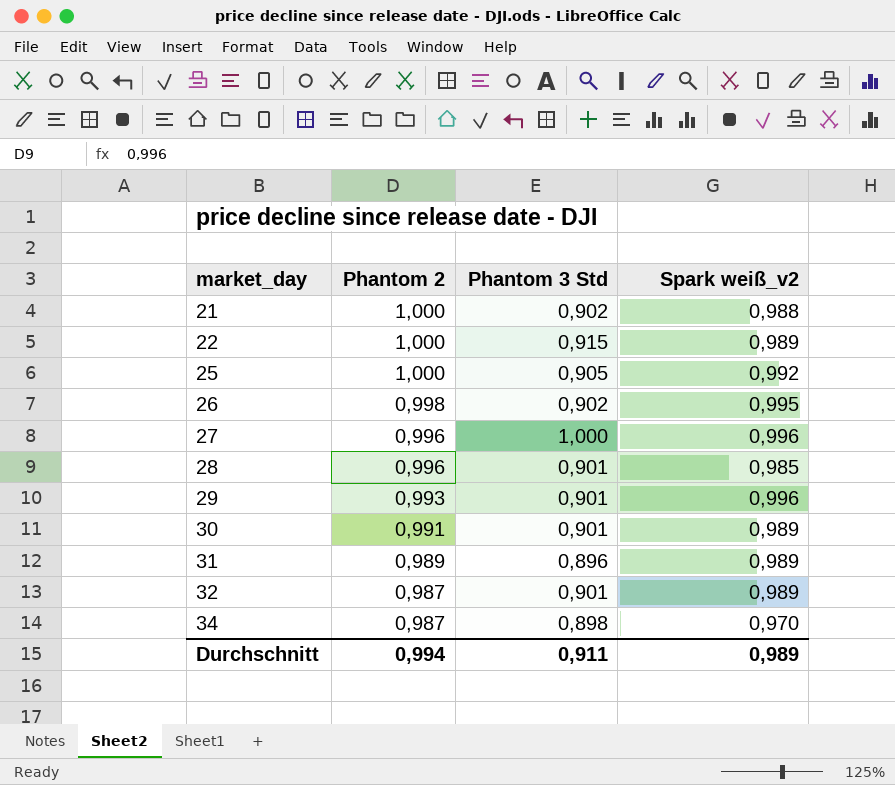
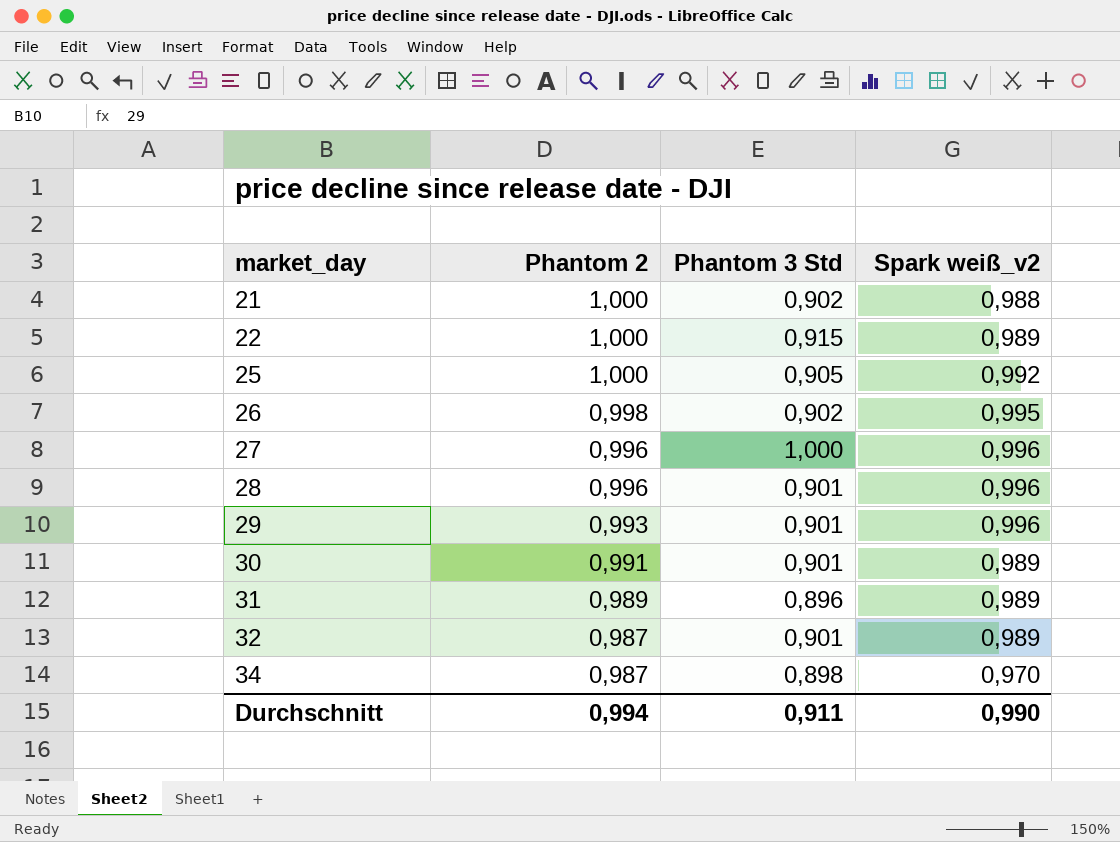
28 | Spark weiß_v2: 0,985 -> 0,996
Durchschnitt | Spark weiß_v2: 0,989 -> 0,990

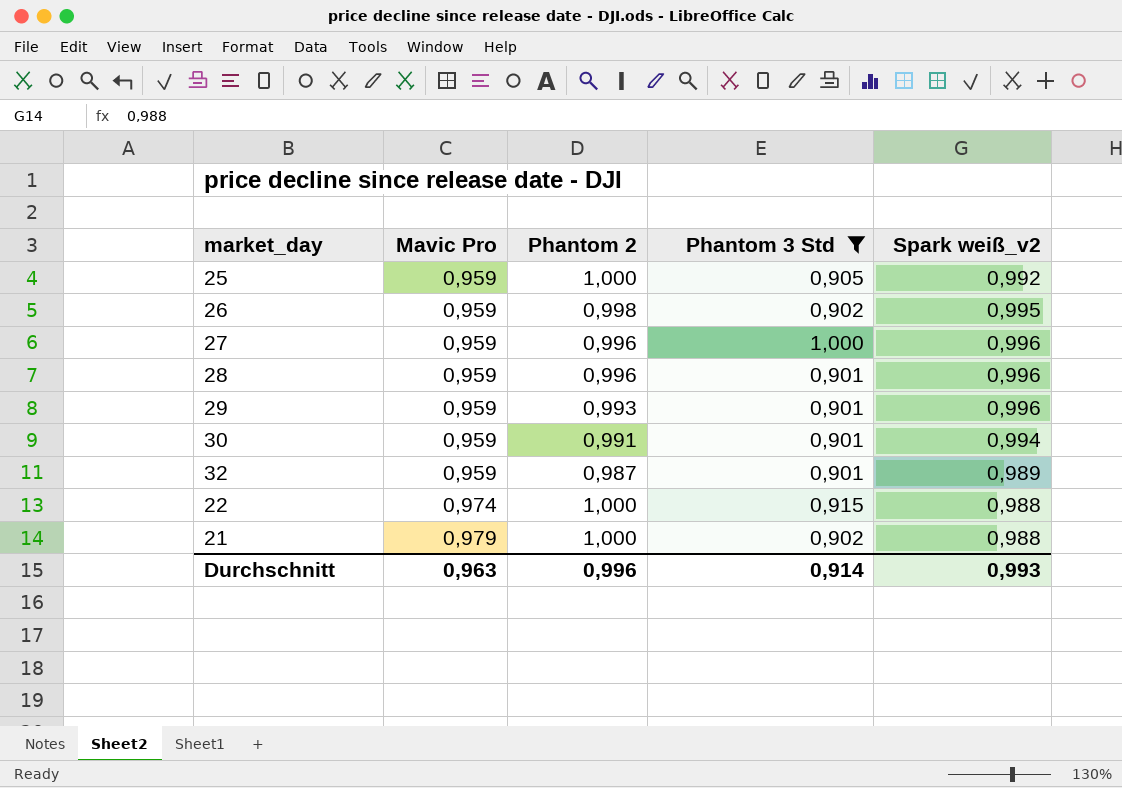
filter: none -> Phantom 3 Std >= 0,901
row order: market_day ascending -> Mavic Pro ascending
column Mavic Pro | position: none -> 2
30 | Spark weiß_v2: 0,989 -> 0,994
22 | Spark weiß_v2: 0,989 -> 0,988
Durchschnitt | Phantom 2: 0,994 -> 0,996
Durchschnitt | Phantom 3 Std: 0,911 -> 0,914
Durchschnitt | Spark weiß_v2: 0,990 -> 0,993

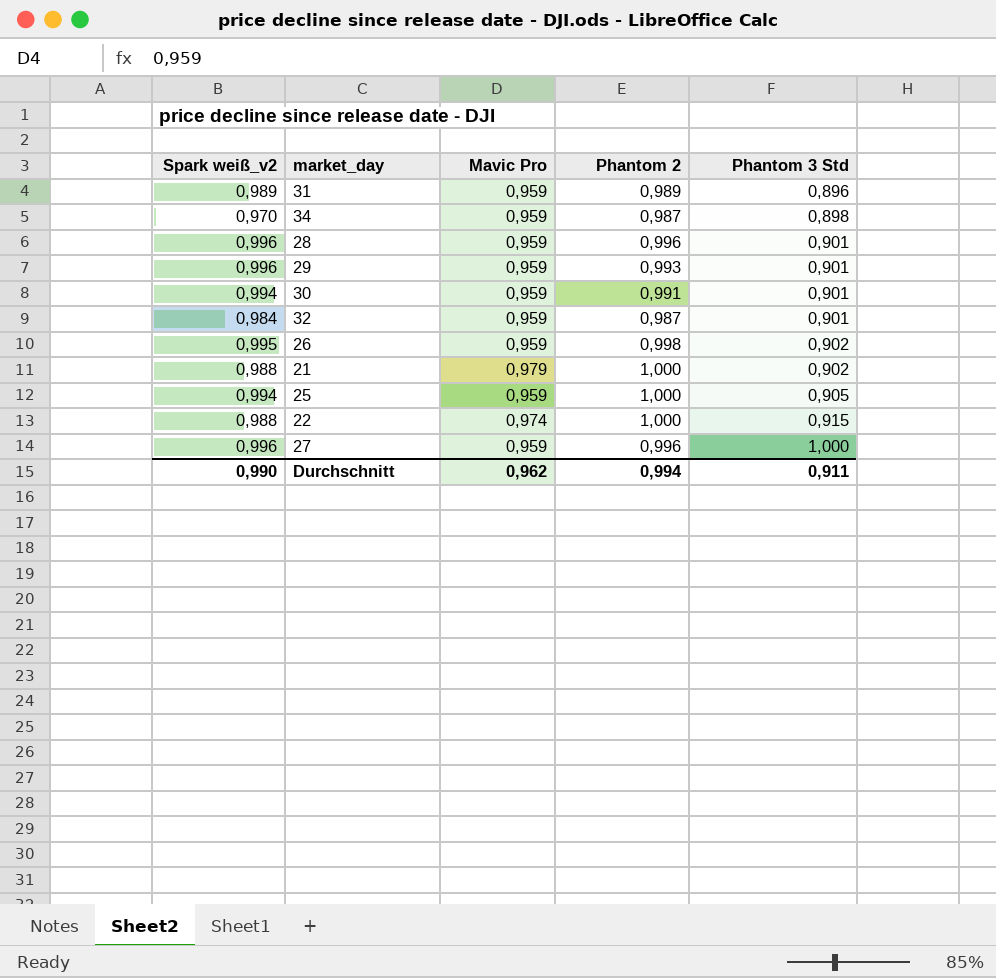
filter: Phantom 3 Std >= 0,901 -> none
row order: Mavic Pro ascending -> Phantom 3 Std ascending
column Spark weiß_v2 | position: 5 -> 1
32 | Spark weiß_v2: 0,989 -> 0,984
25 | Spark weiß_v2: 0,992 -> 0,994
Durchschnitt | Spark weiß_v2: 0,993 -> 0,990
Durchschnitt | Mavic Pro: 0,963 -> 0,962
Durchschnitt | Phantom 2: 0,996 -> 0,994
Durchschnitt | Phantom 3 Std: 0,914 -> 0,911

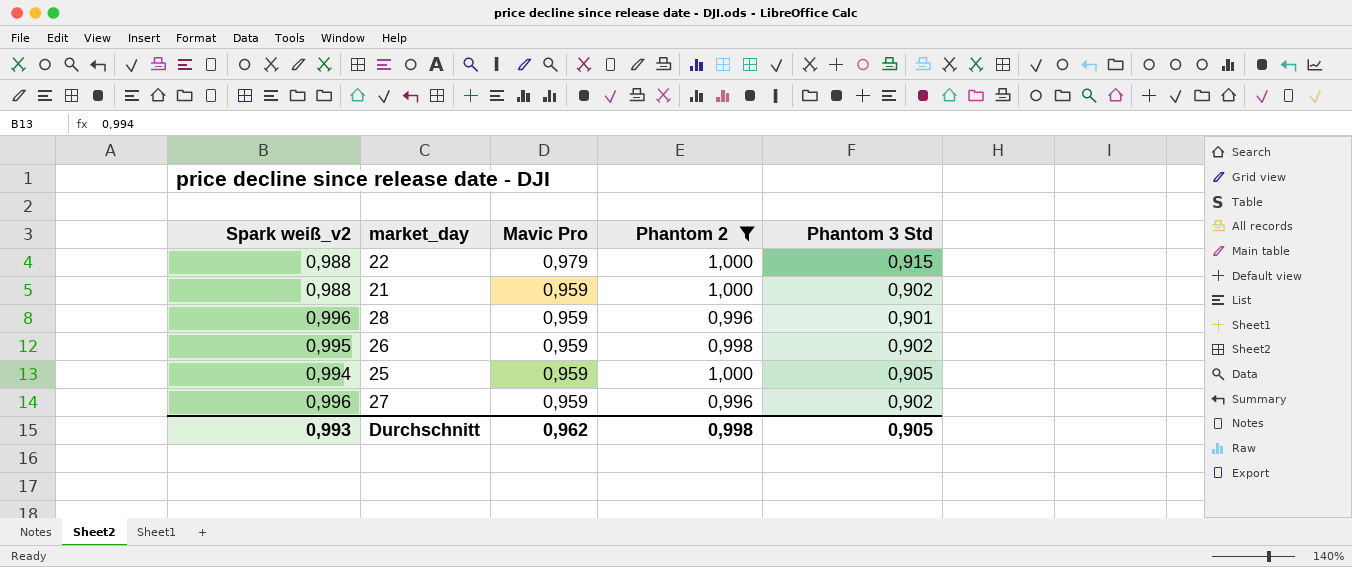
filter: none -> Phantom 2 >= 0,996
row order: Phantom 3 Std ascending -> Mavic Pro descending
22 | Mavic Pro: 0,974 -> 0,979
21 | Mavic Pro: 0,979 -> 0,959
27 | Phantom 3 Std: 1,000 -> 0,902
Durchschnitt | Spark weiß_v2: 0,990 -> 0,993
Durchschnitt | Phantom 2: 0,994 -> 0,998
Durchschnitt | Phantom 3 Std: 0,911 -> 0,905

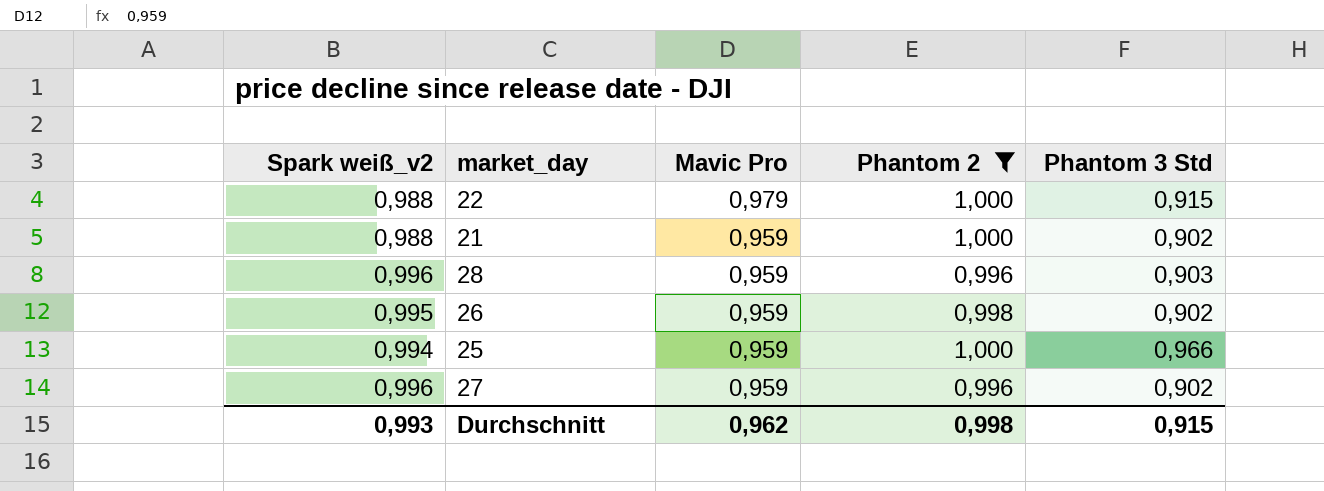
28 | Phantom 3 Std: 0,901 -> 0,903
25 | Phantom 3 Std: 0,905 -> 0,966
Durchschnitt | Phantom 3 Std: 0,905 -> 0,915

